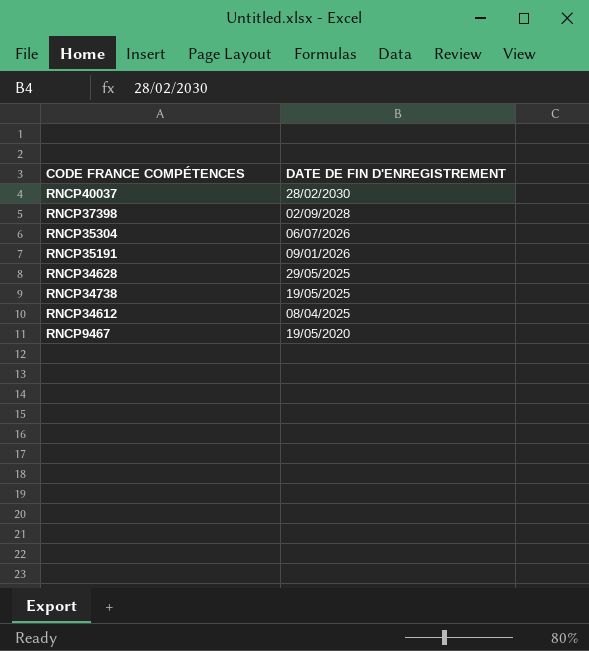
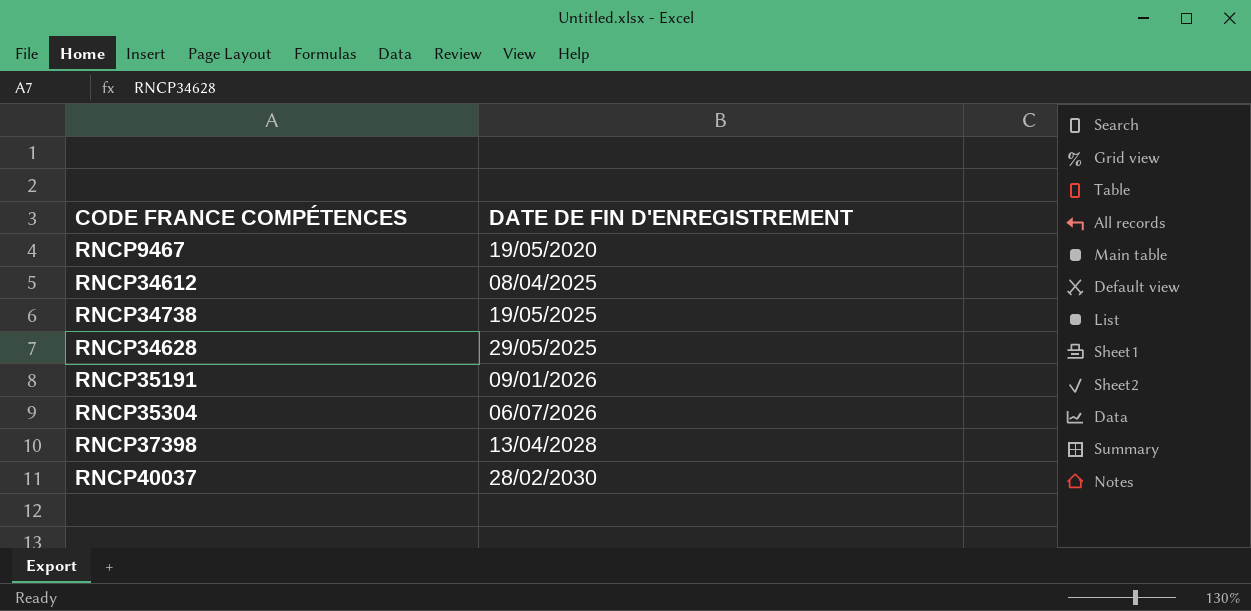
row order: DATE DE FIN D'ENREGISTREMENT descending -> DATE DE FIN D'ENREGISTREMENT ascending
RNCP37398 | DATE DE FIN D'ENREGISTREMENT: 02/09/2028 -> 13/04/2028

